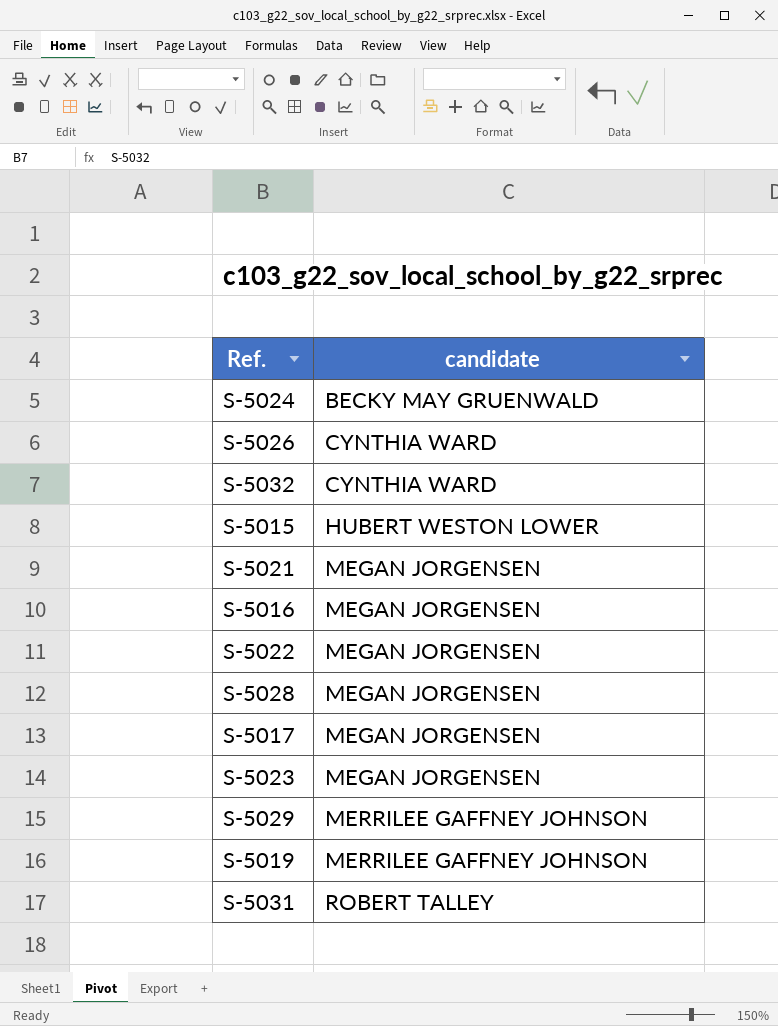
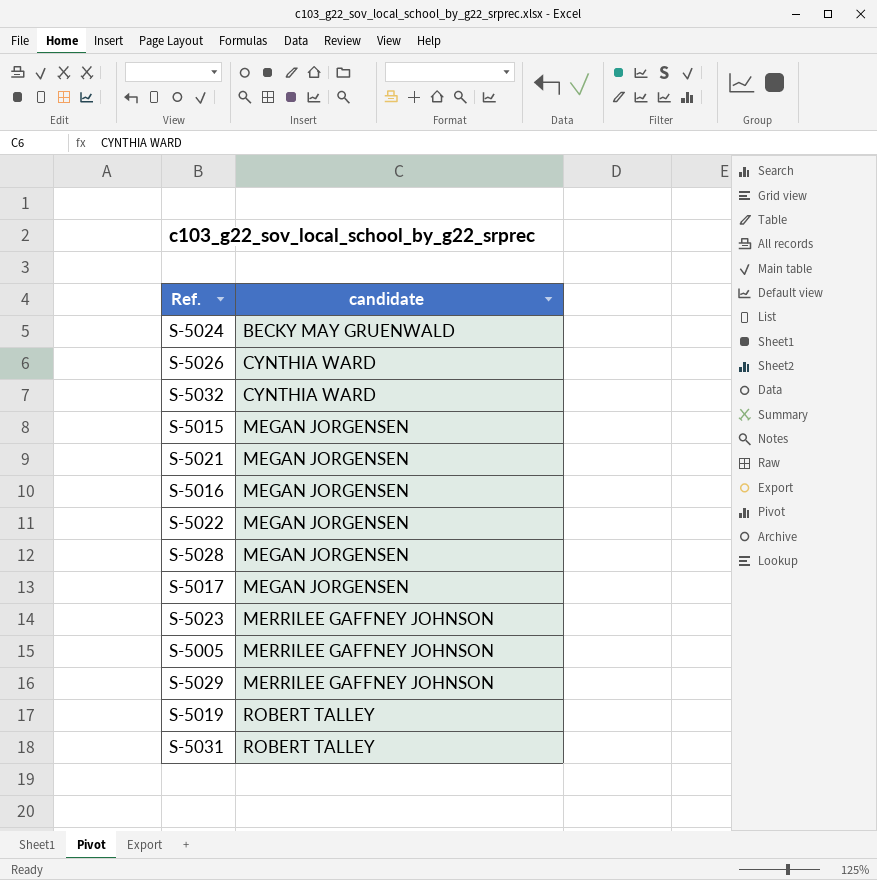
S-5015 | candidate: HUBERT WESTON LOWER -> MEGAN JORGENSEN
S-5023 | candidate: MEGAN JORGENSEN -> MERRILEE GAFFNEY JOHNSON
row S-5005: none -> MERRILEE GAFFNEY JOHNSON
S-5019 | candidate: MERRILEE GAFFNEY JOHNSON -> ROBERT TALLEY

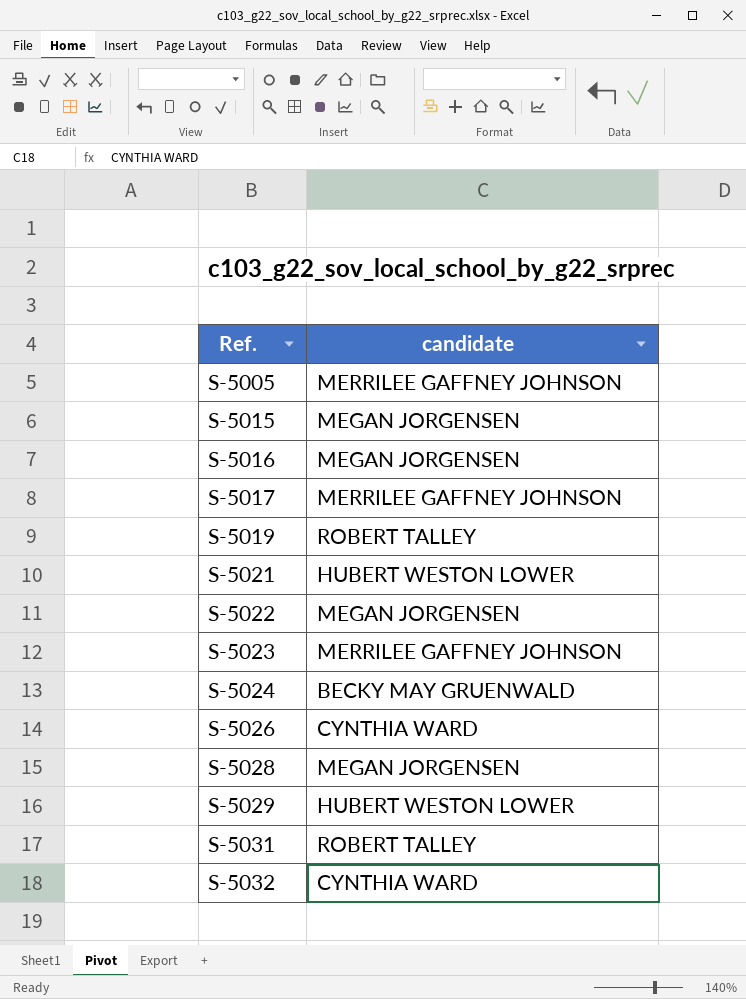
row order: candidate ascending -> Ref. ascending
S-5017 | candidate: MEGAN JORGENSEN -> MERRILEE GAFFNEY JOHNSON
S-5021 | candidate: MEGAN JORGENSEN -> HUBERT WESTON LOWER
S-5029 | candidate: MERRILEE GAFFNEY JOHNSON -> HUBERT WESTON LOWER

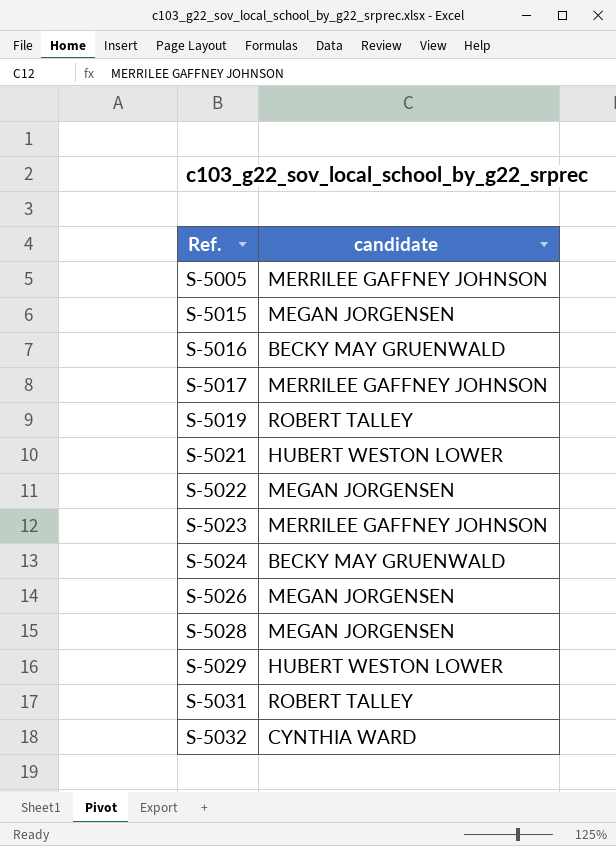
S-5016 | candidate: MEGAN JORGENSEN -> BECKY MAY GRUENWALD
S-5026 | candidate: CYNTHIA WARD -> MEGAN JORGENSEN

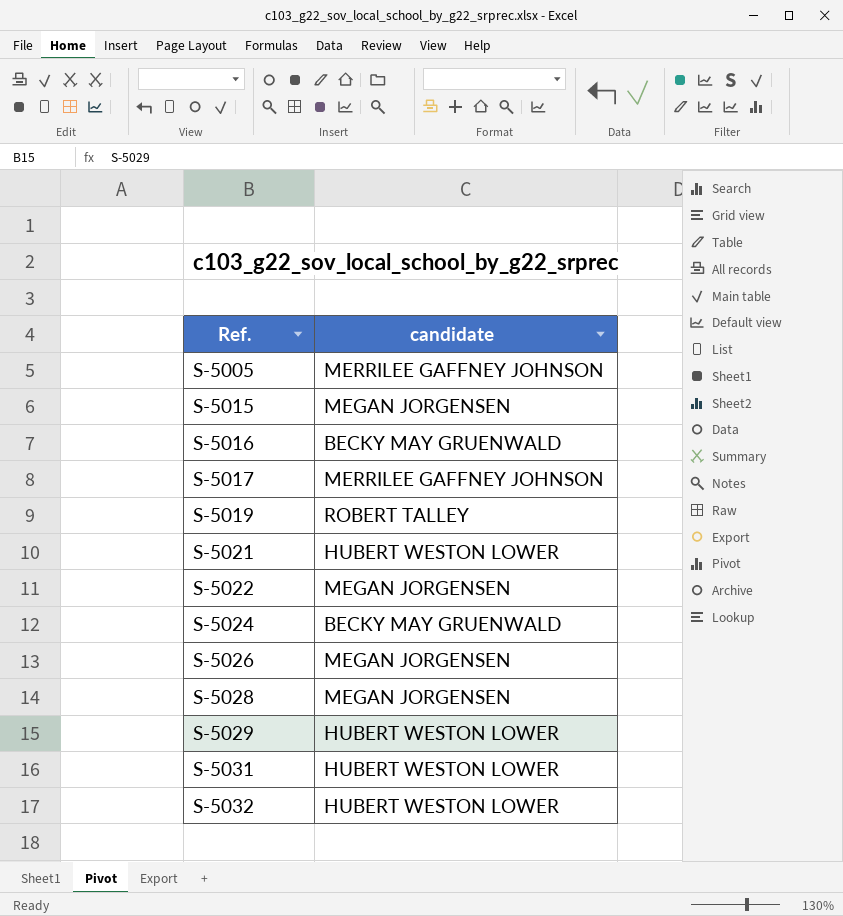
row S-5023: MERRILEE GAFFNEY JOHNSON -> none
S-5031 | candidate: ROBERT TALLEY -> HUBERT WESTON LOWER
S-5032 | candidate: CYNTHIA WARD -> HUBERT WESTON LOWER

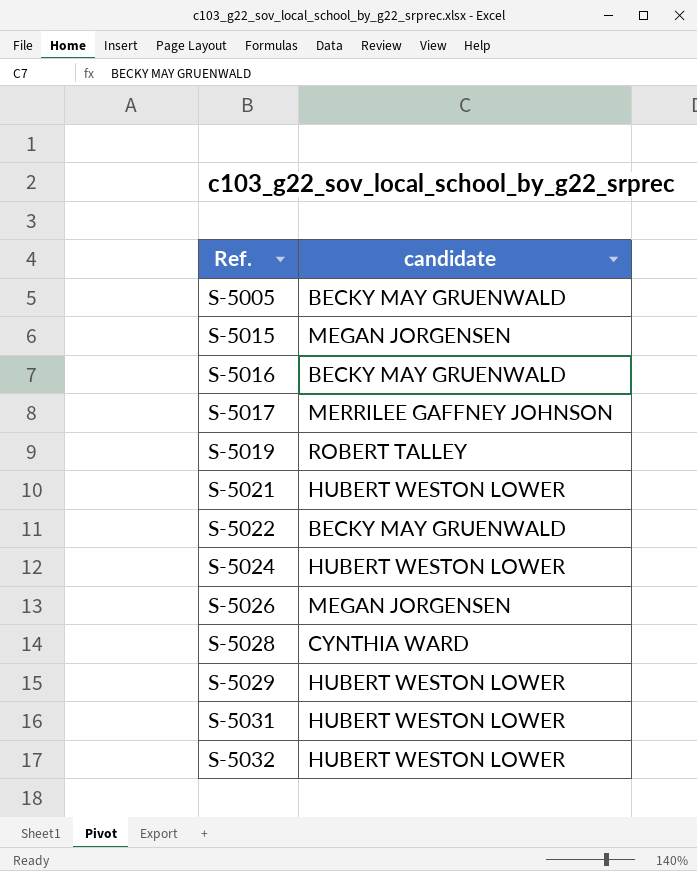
S-5005 | candidate: MERRILEE GAFFNEY JOHNSON -> BECKY MAY GRUENWALD
S-5022 | candidate: MEGAN JORGENSEN -> BECKY MAY GRUENWALD
S-5024 | candidate: BECKY MAY GRUENWALD -> HUBERT WESTON LOWER
S-5028 | candidate: MEGAN JORGENSEN -> CYNTHIA WARD

